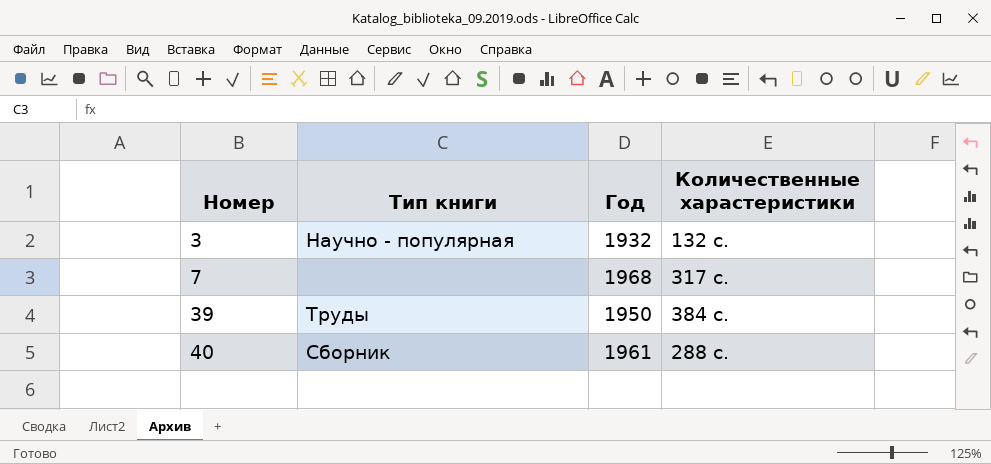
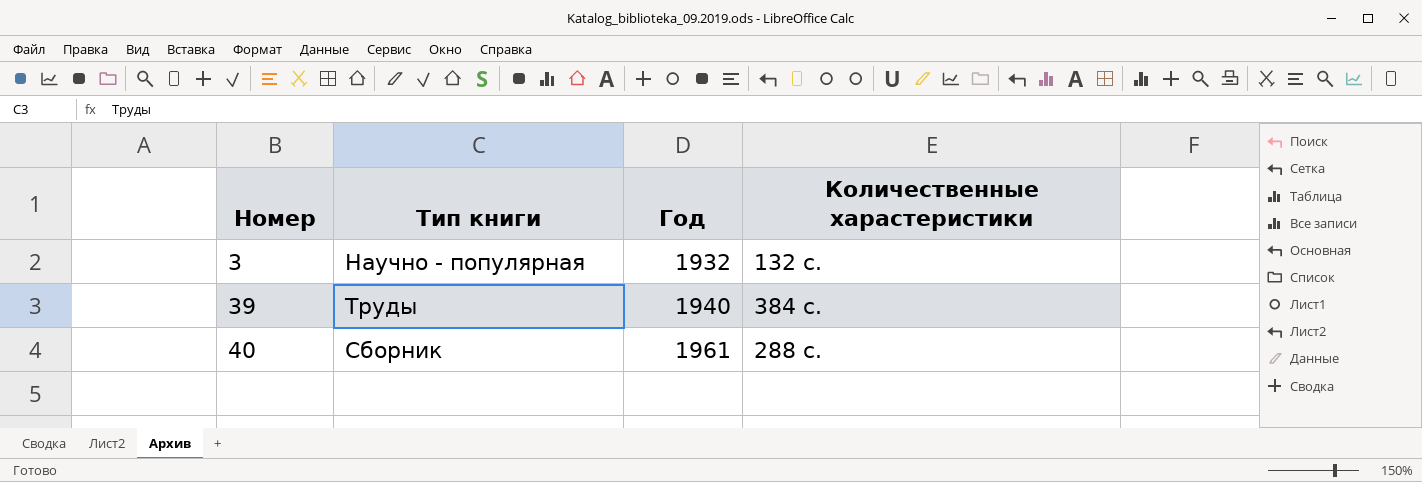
row 7: none | 1968 | 317 с. -> none
39 | Год: 1950 -> 1940

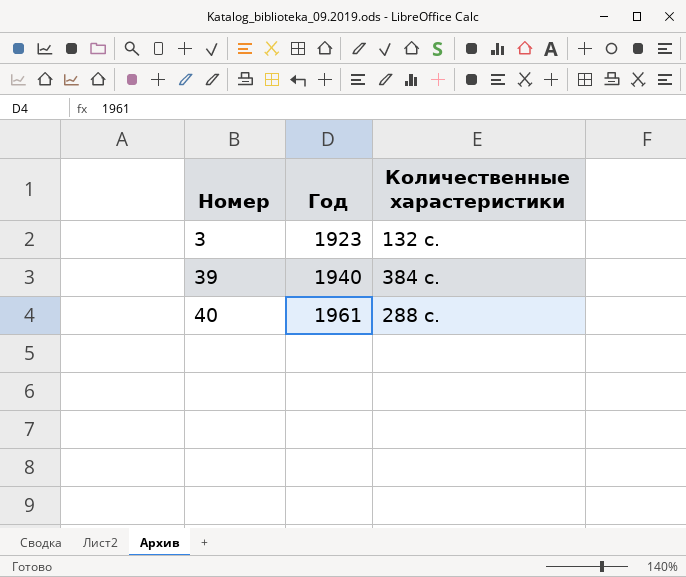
column Тип книги | position: 2 -> none
3 | Год: 1932 -> 1923

